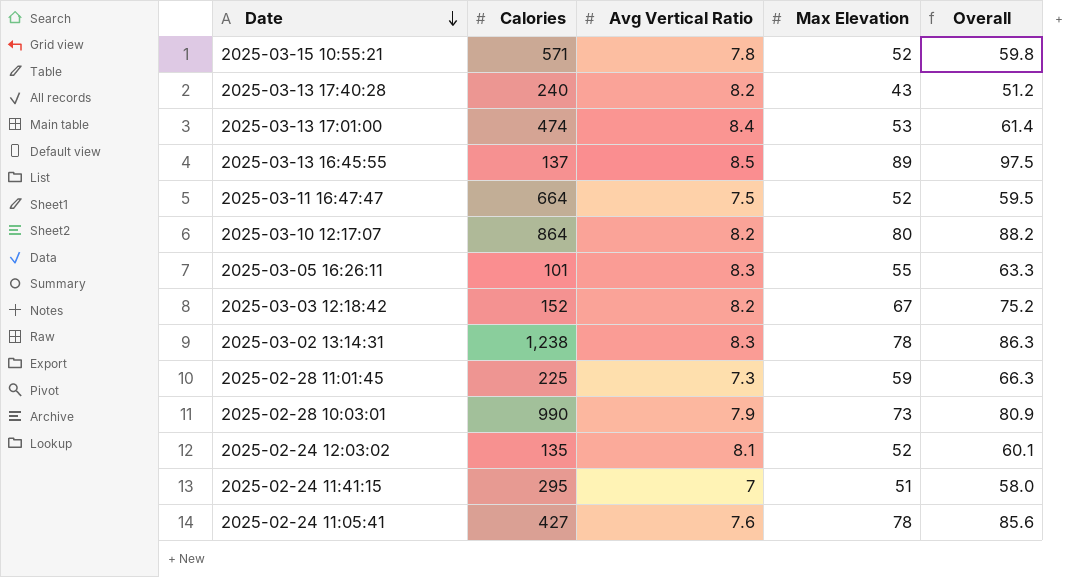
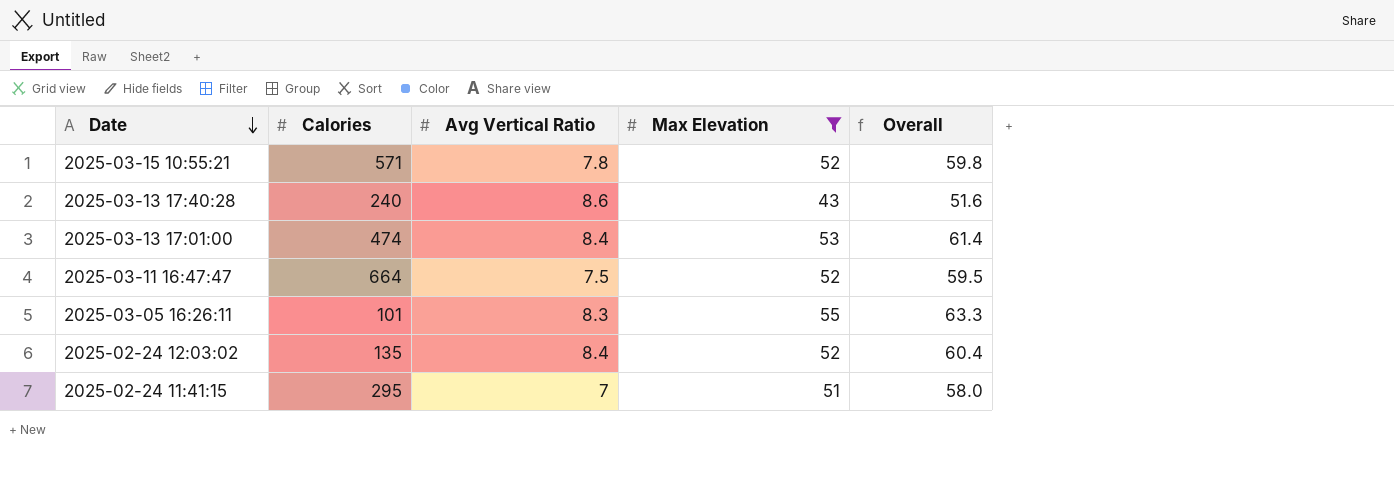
filter: none -> Max Elevation <= 55
2025-03-13 17:40:28 | Avg Vertical Ratio: 8.2 -> 8.6
2025-03-13 17:40:28 | Overall: 51.2 -> 51.6
2025-02-24 12:03:02 | Avg Vertical Ratio: 8.1 -> 8.4
2025-02-24 12:03:02 | Overall: 60.1 -> 60.4

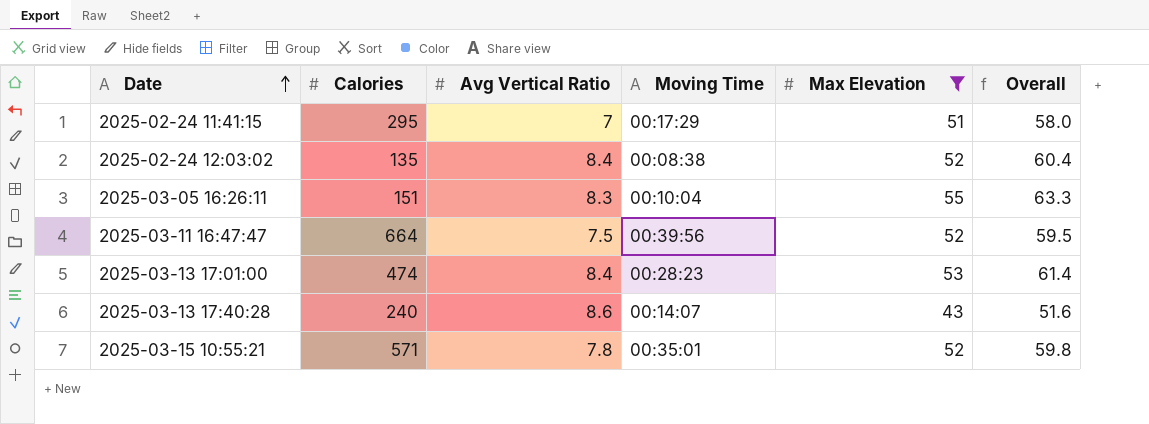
row order: Date descending -> Date ascending
column Moving Time | position: none -> 4
2025-03-05 16:26:11 | Calories: 101 -> 151

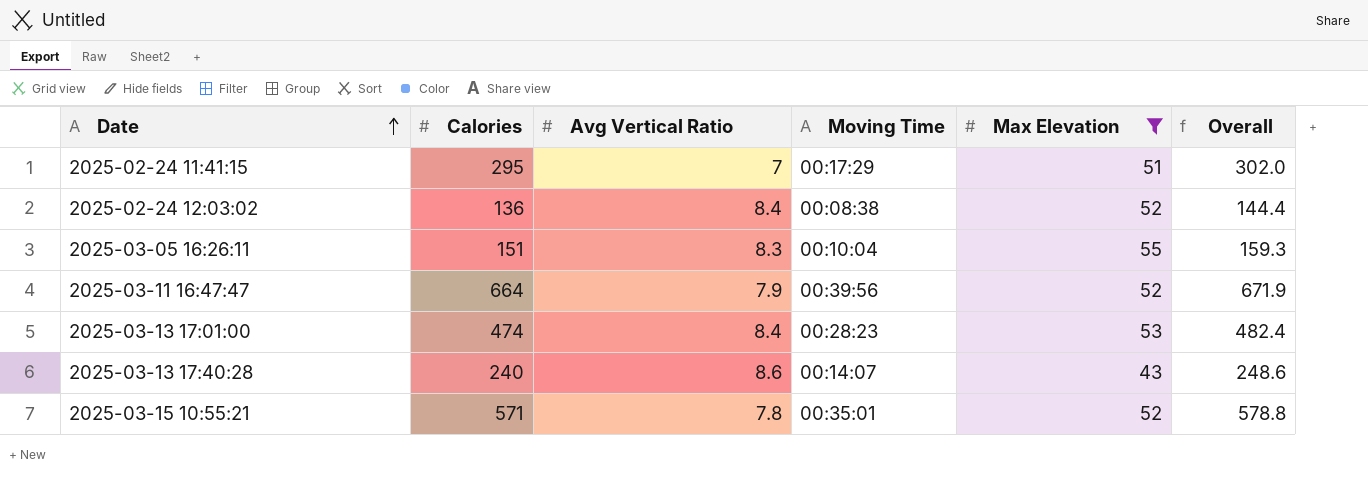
column Overall | formula: [Avg Vertical Ratio] + [Max Elevation] -> [Calories] + [Avg Vertical Ratio]
2025-02-24 12:03:02 | Calories: 135 -> 136
2025-03-11 16:47:47 | Avg Vertical Ratio: 7.5 -> 7.9

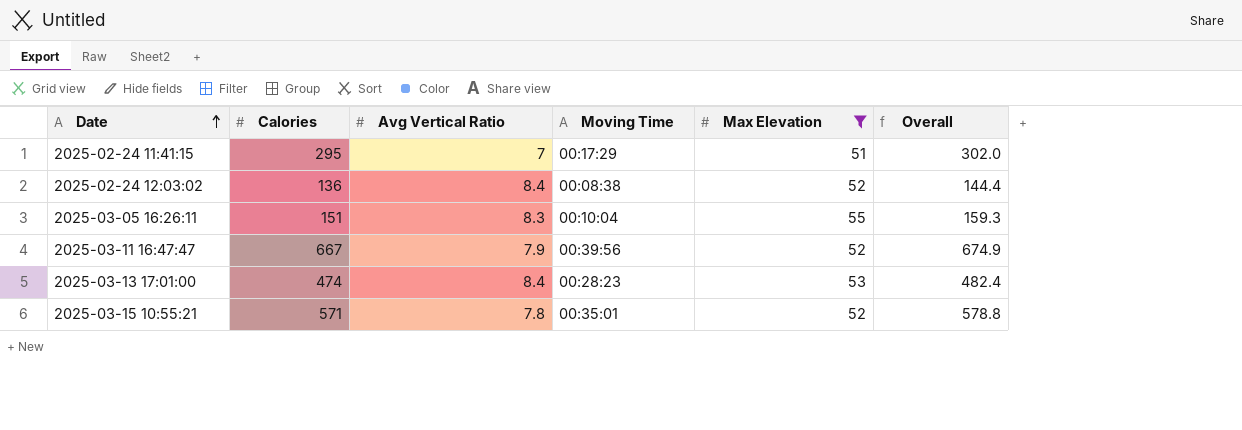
row 2025-03-13 17:40:28: 240 | 8.6 | 00:14:07 | 43 | 248.6 -> none
2025-03-11 16:47:47 | Calories: 664 -> 667
2025-03-11 16:47:47 | Overall: 671.9 -> 674.9

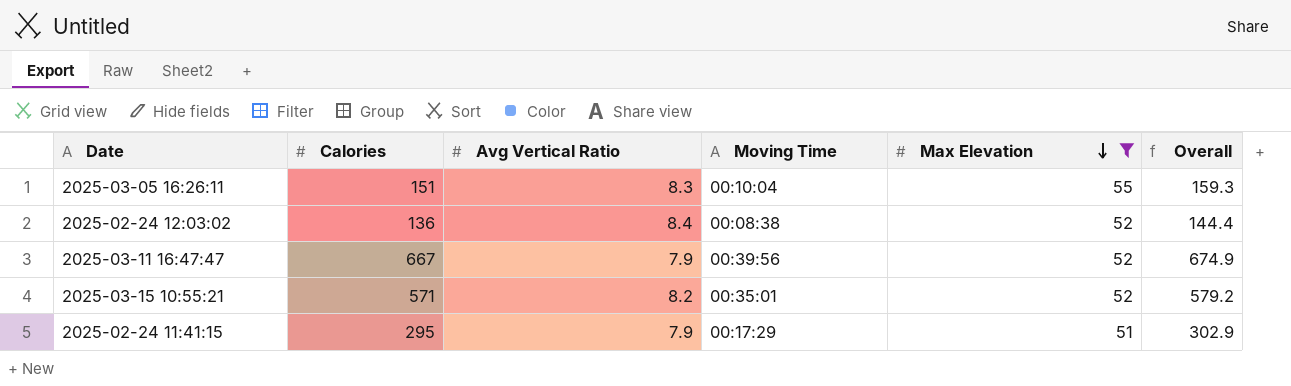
row order: Date ascending -> Max Elevation descending
row 2025-03-13 17:01:00: 474 | 8.4 | 00:28:23 | 53 | 482.4 -> none
2025-03-15 10:55:21 | Avg Vertical Ratio: 7.8 -> 8.2
2025-03-15 10:55:21 | Overall: 578.8 -> 579.2
2025-02-24 11:41:15 | Avg Vertical Ratio: 7 -> 7.9
2025-02-24 11:41:15 | Overall: 302.0 -> 302.9

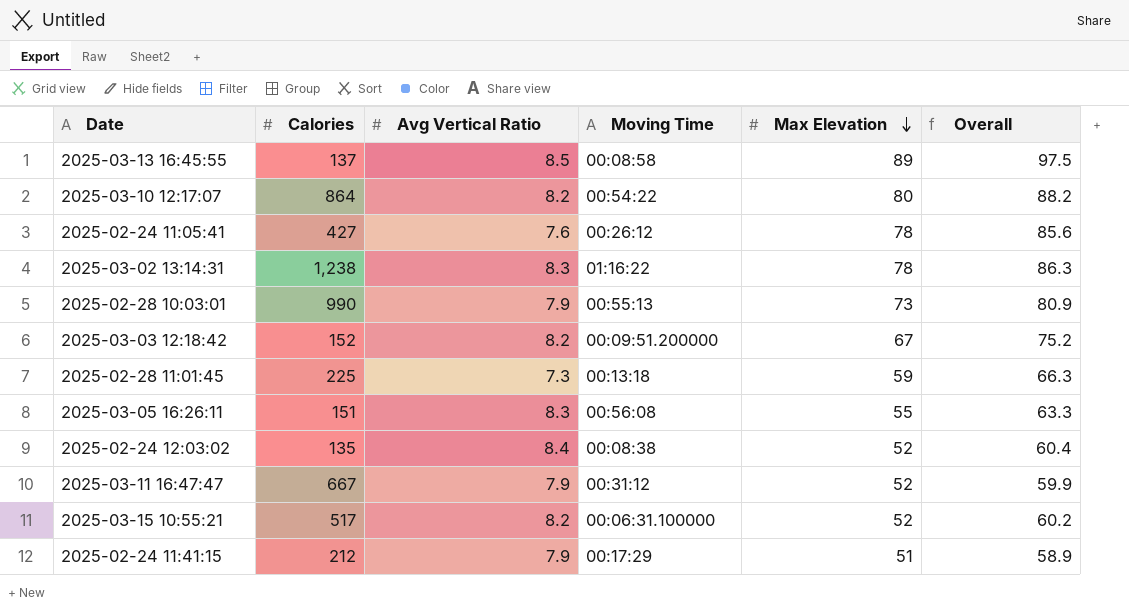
filter: Max Elevation <= 55 -> none
column Overall | formula: [Calories] + [Avg Vertical Ratio] -> [Avg Vertical Ratio] + [Max Elevation]
2025-03-05 16:26:11 | Moving Time: 00:10:04 -> 00:56:08
2025-02-24 12:03:02 | Calories: 136 -> 135
2025-03-11 16:47:47 | Moving Time: 00:39:56 -> 00:31:12
2025-03-15 10:55:21 | Calories: 571 -> 517
2025-03-15 10:55:21 | Moving Time: 00:35:01 -> 00:06:31.100000
2025-02-24 11:41:15 | Calories: 295 -> 212

